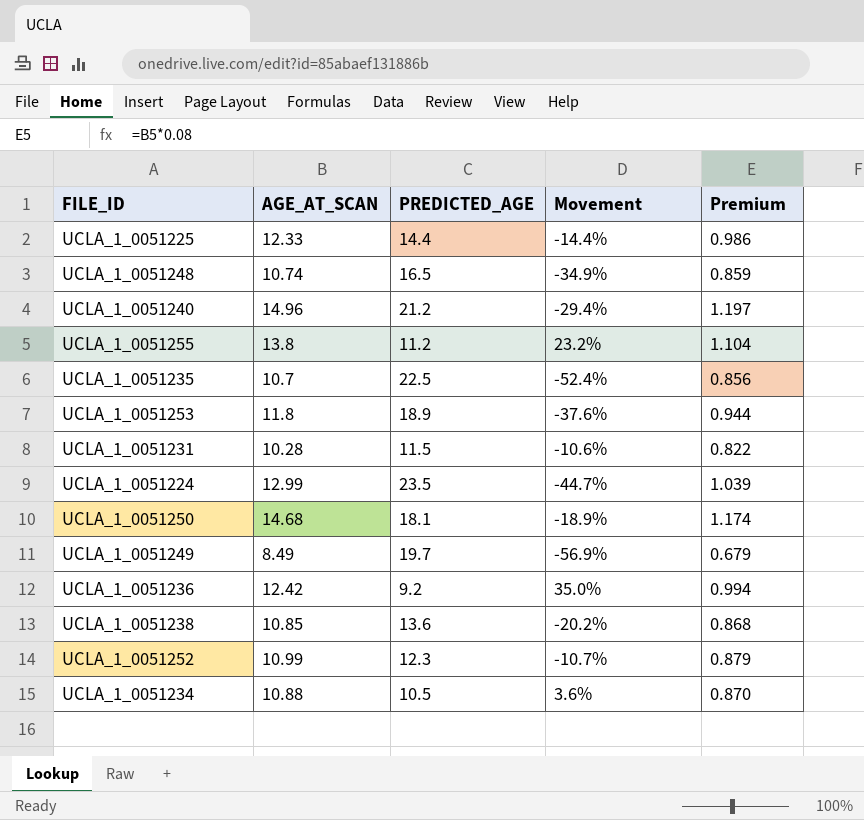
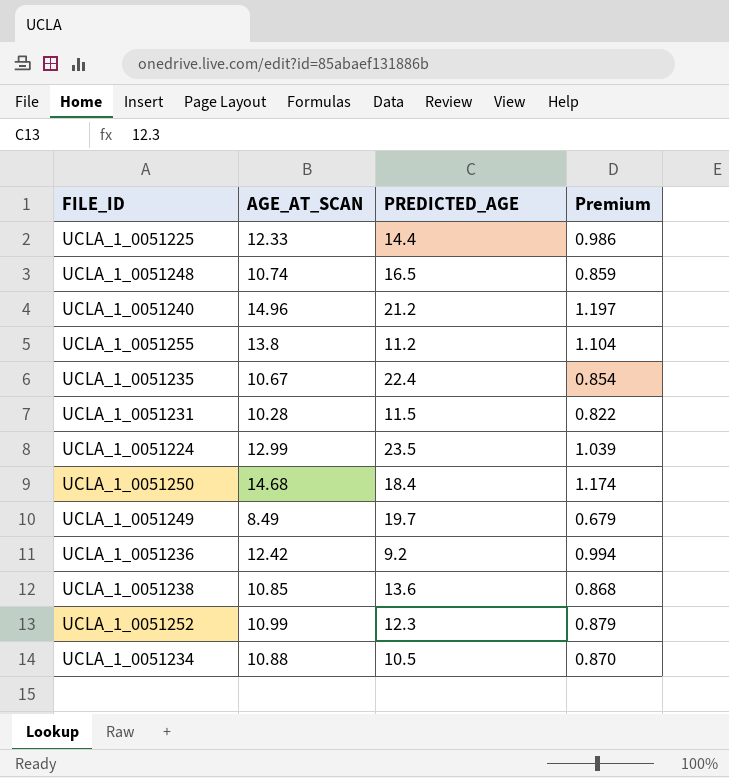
column Movement | formula: ([AGE_AT_SCAN] - [PREDICTED_AGE]) / [PREDICTED_AGE] -> none
row UCLA_1_0051253: 11.8 | 18.9 | -37.6% | 0.944 -> none
UCLA_1_0051235 | AGE_AT_SCAN: 10.7 -> 10.67
UCLA_1_0051235 | PREDICTED_AGE: 22.5 -> 22.4
UCLA_1_0051235 | Premium: 0.856 -> 0.854
UCLA_1_0051250 | PREDICTED_AGE: 18.1 -> 18.4

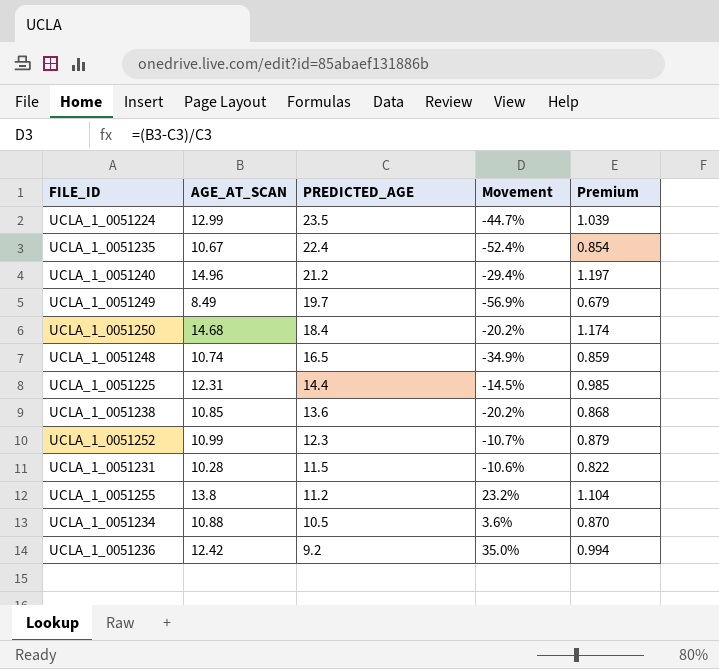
row order: none -> PREDICTED_AGE descending
column Movement | formula: none -> ([AGE_AT_SCAN] - [PREDICTED_AGE]) / [PREDICTED_AGE]
UCLA_1_0051225 | AGE_AT_SCAN: 12.33 -> 12.31
UCLA_1_0051225 | Premium: 0.986 -> 0.985

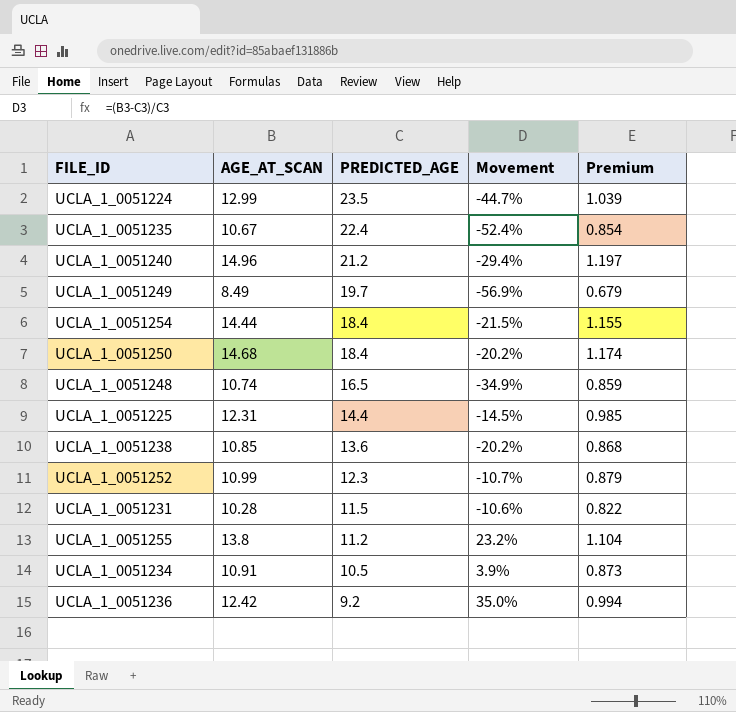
row UCLA_1_0051254: none -> 14.44 | 18.4 | -21.5% | 1.155
UCLA_1_0051234 | AGE_AT_SCAN: 10.88 -> 10.91
UCLA_1_0051234 | Movement: 3.6% -> 3.9%
UCLA_1_0051234 | Premium: 0.870 -> 0.873

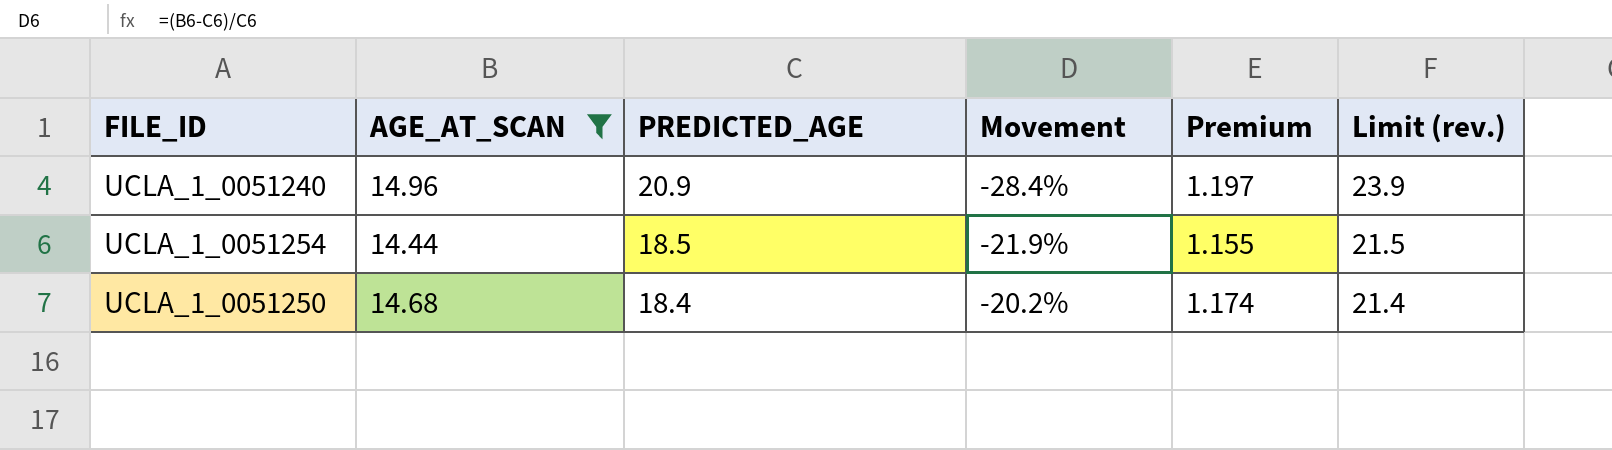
filter: none -> AGE_AT_SCAN >= 14.44
column Limit (rev.) | formula: none -> [PREDICTED_AGE] + 3
UCLA_1_0051240 | PREDICTED_AGE: 21.2 -> 20.9
UCLA_1_0051240 | Movement: -29.4% -> -28.4%
UCLA_1_0051254 | PREDICTED_AGE: 18.4 -> 18.5
UCLA_1_0051254 | Movement: -21.5% -> -21.9%

